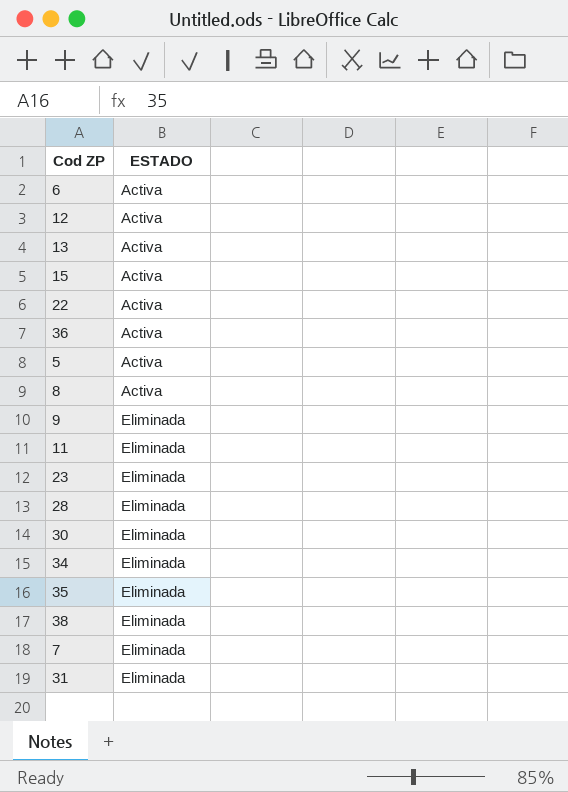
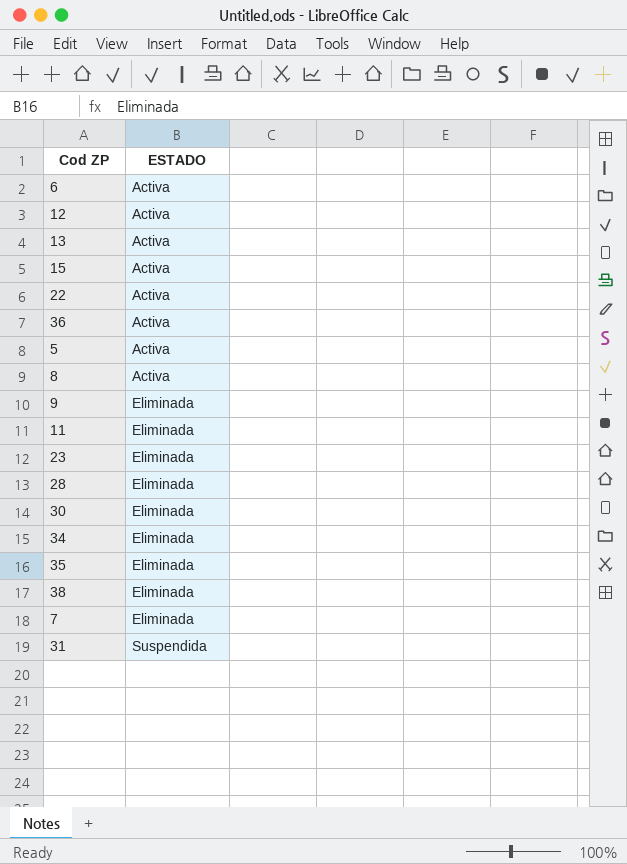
31 | ESTADO: Eliminada -> Suspendida

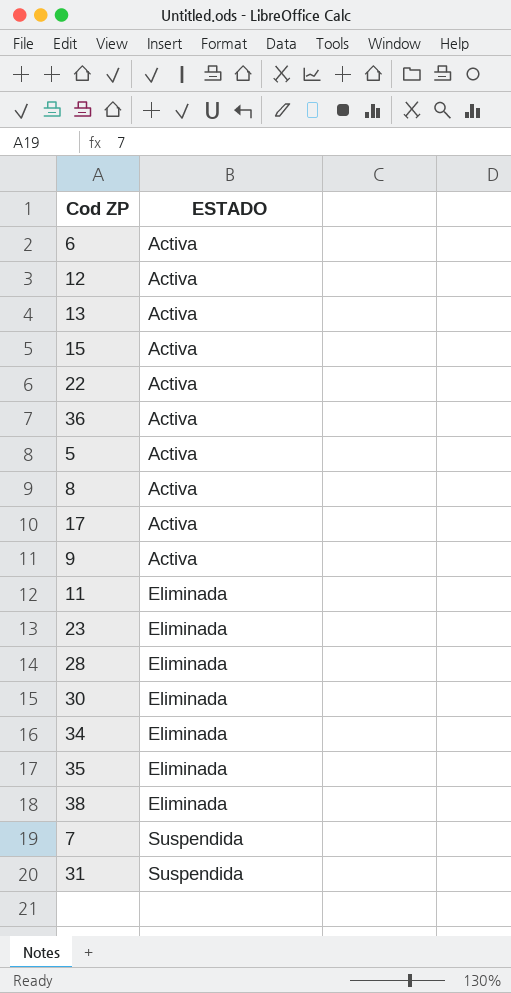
row 17: none -> Activa
9 | ESTADO: Eliminada -> Activa
7 | ESTADO: Eliminada -> Suspendida

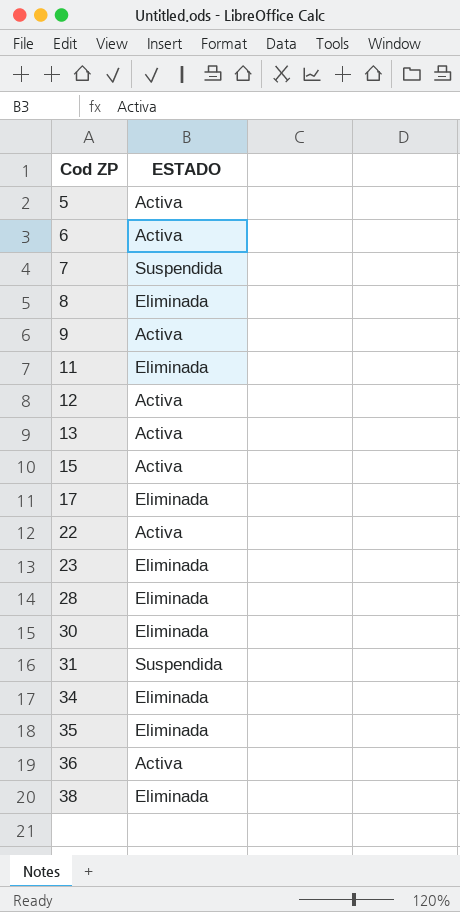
row order: ESTADO ascending -> Cod ZP ascending
8 | ESTADO: Activa -> Eliminada
17 | ESTADO: Activa -> Eliminada

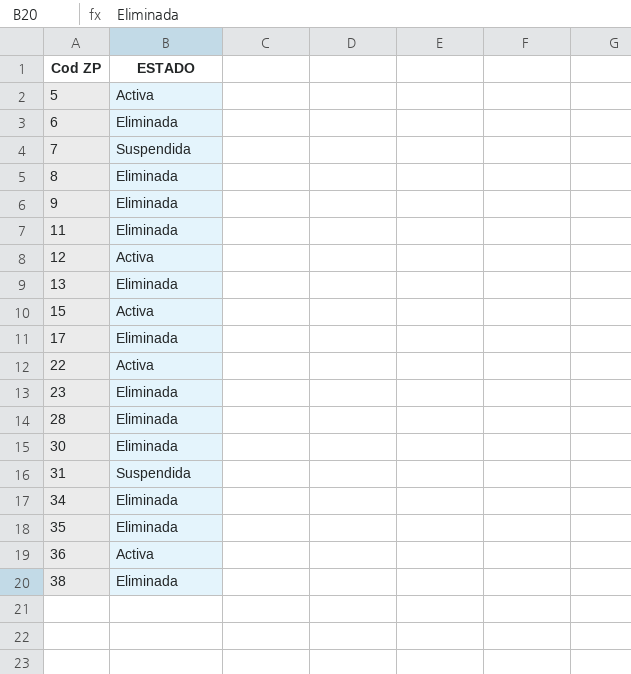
6 | ESTADO: Activa -> Eliminada
9 | ESTADO: Activa -> Eliminada
13 | ESTADO: Activa -> Eliminada

